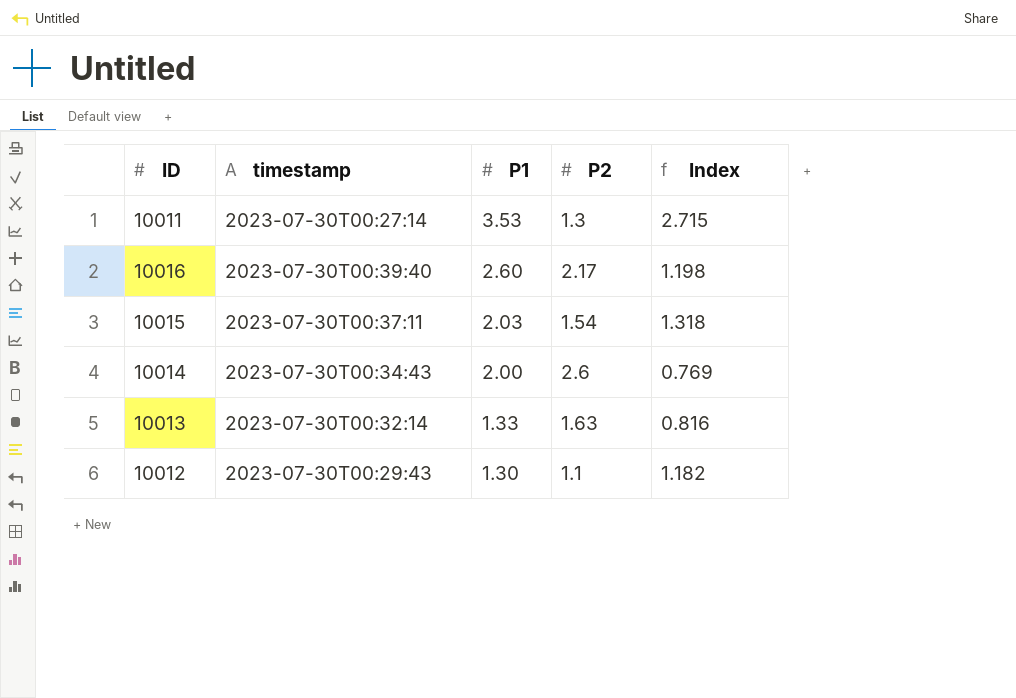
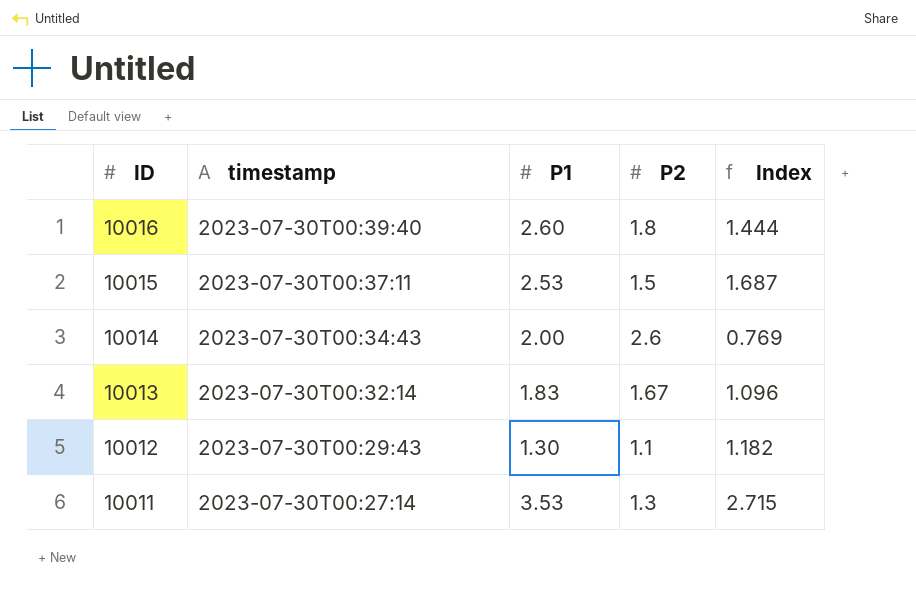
row order: P1 descending -> ID descending
10016 | P2: 2.17 -> 1.8
10016 | Index: 1.198 -> 1.444
10015 | P1: 2.03 -> 2.53
10015 | P2: 1.54 -> 1.5
10015 | Index: 1.318 -> 1.687
10013 | P1: 1.33 -> 1.83
10013 | P2: 1.63 -> 1.67
10013 | Index: 0.816 -> 1.096

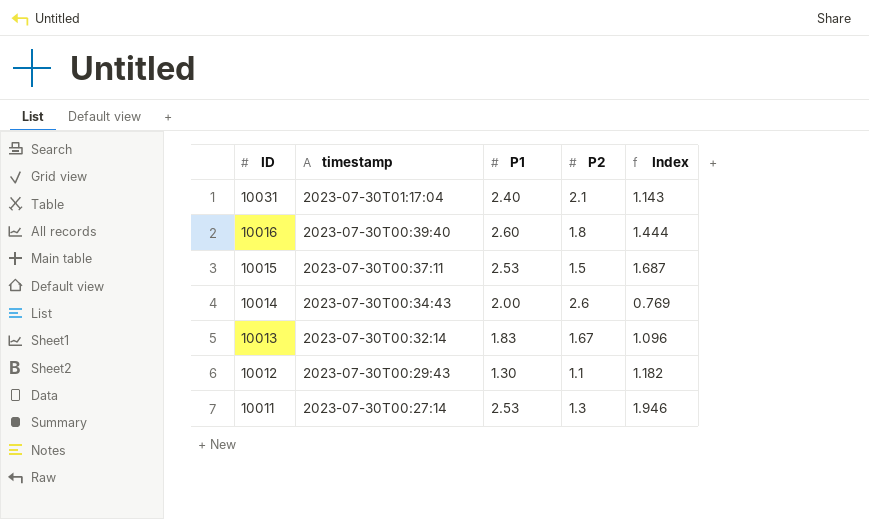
row 10031: none -> 2023-07-30T01:17:04 | 2.40 | 2.1 | 1.143
10011 | P1: 3.53 -> 2.53
10011 | Index: 2.715 -> 1.946

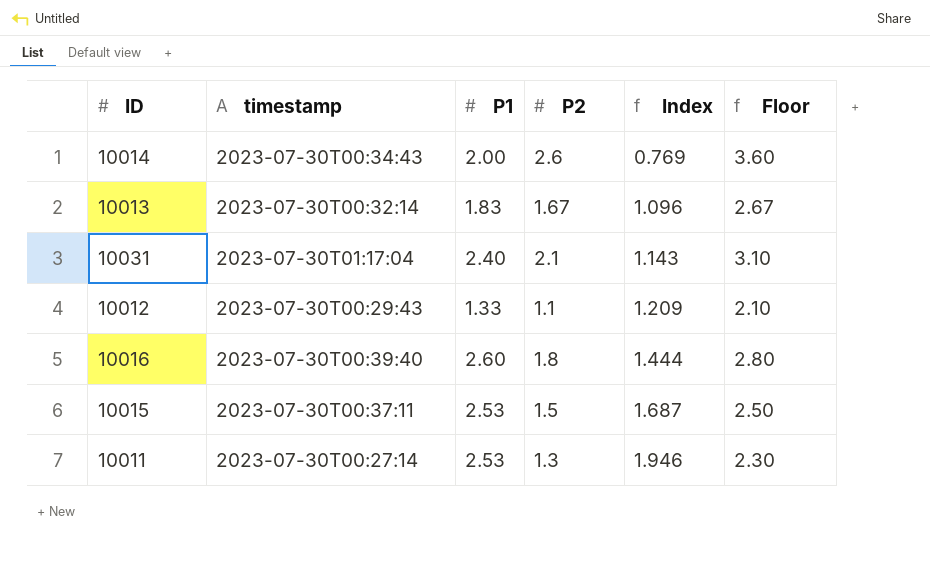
row order: ID descending -> Index ascending
column Floor | formula: none -> [P2] + 1
10012 | P1: 1.30 -> 1.33
10012 | Index: 1.182 -> 1.209

